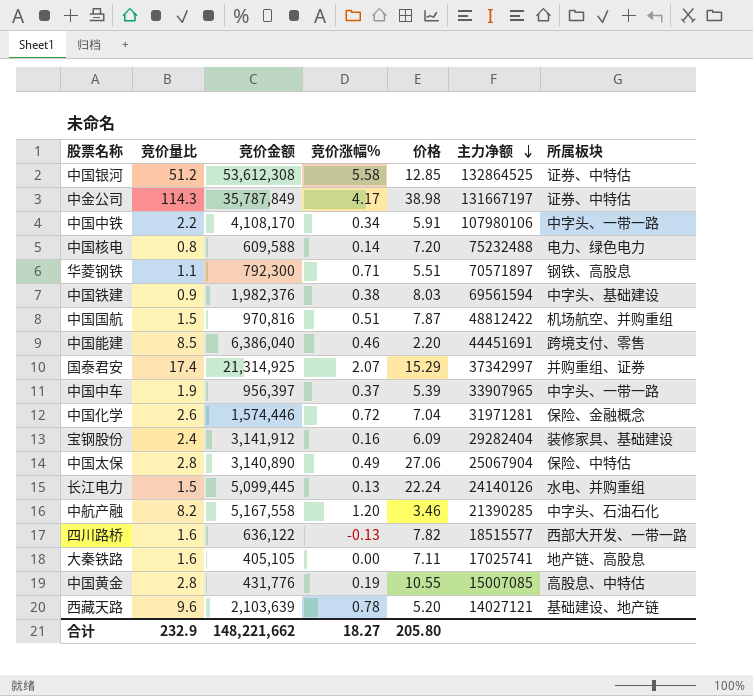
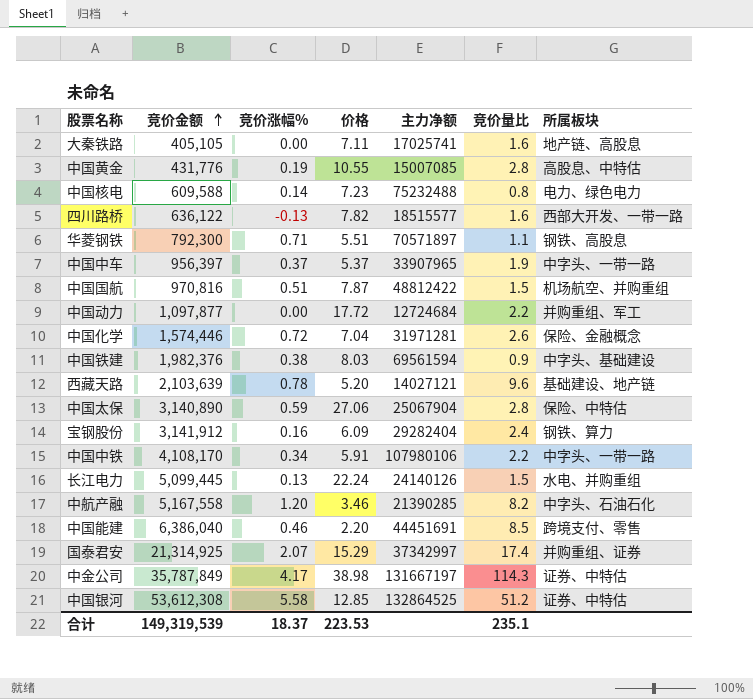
row order: 主力净额 descending -> 竞价金额 ascending
column 竞价量比 | position: 2 -> 6
中国核电 | 价格: 7.20 -> 7.23
中国中车 | 价格: 5.39 -> 5.37
row 中国动力: none -> 1,097,877 | 0.00 | 17.72 | 12724684 | 2.2 | 并购重组、军工
中国太保 | 竞价涨幅%: 0.49 -> 0.59
宝钢股份 | 所属板块: 装修家具、基础建设 -> 钢铁、算力
合计 | 竞价金额: 148,221,662 -> 149,319,539
合计 | 竞价涨幅%: 18.27 -> 18.37
合计 | 价格: 205.80 -> 223.53
合计 | 竞价量比: 232.9 -> 235.1

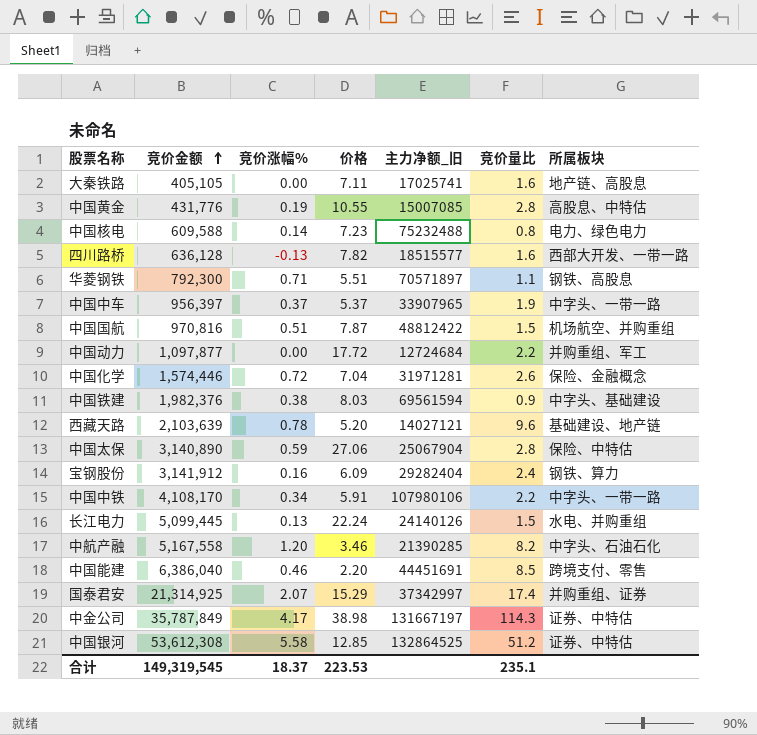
column name: 主力净额 -> 主力净额_旧
四川路桥 | 竞价金额: 636,122 -> 636,128
合计 | 竞价金额: 149,319,539 -> 149,319,545

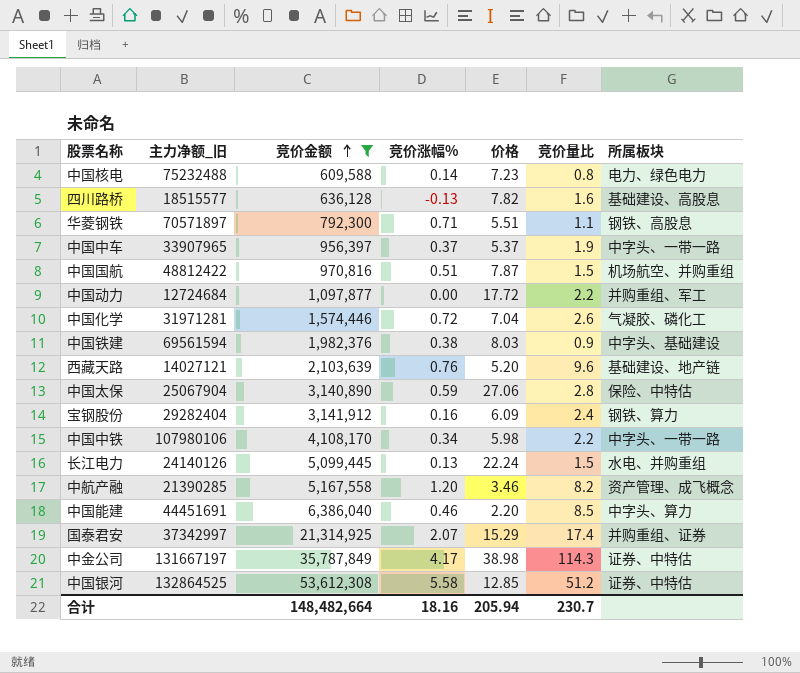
filter: none -> 竞价金额 >= 609,588
column 主力净额_旧 | position: 5 -> 2
四川路桥 | 所属板块: 西部大开发、一带一路 -> 基础建设、高股息
中国化学 | 所属板块: 保险、金融概念 -> 气凝胶、磷化工
西藏天路 | 竞价涨幅%: 0.78 -> 0.76
中国中铁 | 价格: 5.91 -> 5.98
中航产融 | 所属板块: 中字头、石油石化 -> 资产管理、成飞概念
中国能建 | 所属板块: 跨境支付、零售 -> 中字头、算力
合计 | 竞价金额: 149,319,545 -> 148,482,664
合计 | 竞价涨幅%: 18.37 -> 18.16
合计 | 价格: 223.53 -> 205.94
合计 | 竞价量比: 235.1 -> 230.7

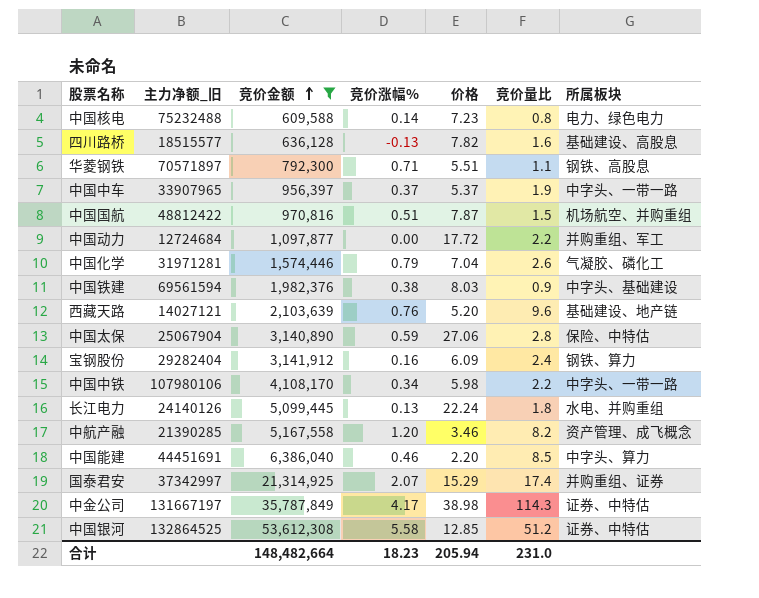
中国化学 | 竞价涨幅%: 0.72 -> 0.79
长江电力 | 竞价量比: 1.5 -> 1.8
合计 | 竞价涨幅%: 18.16 -> 18.23
合计 | 竞价量比: 230.7 -> 231.0

